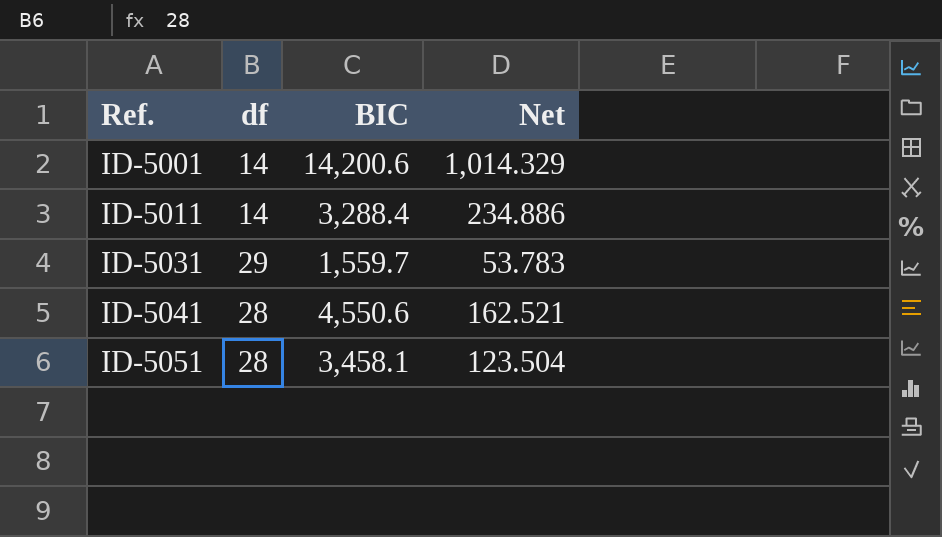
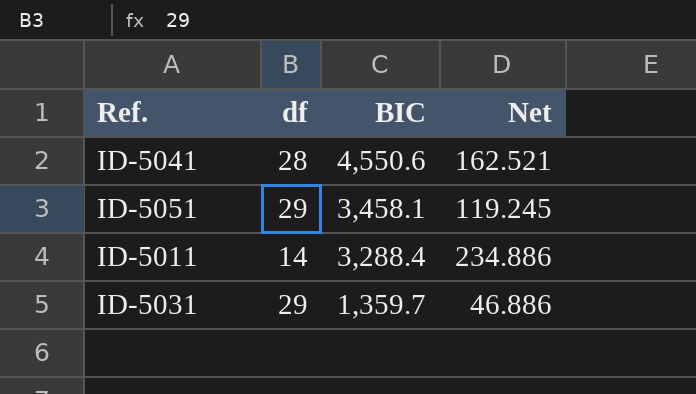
row order: Ref. ascending -> BIC descending
row ID-5001: 14 | 14,200.6 | 1,014.329 -> none
ID-5051 | df: 28 -> 29
ID-5051 | Net: 123.504 -> 119.245
ID-5031 | BIC: 1,559.7 -> 1,359.7
ID-5031 | Net: 53.783 -> 46.886

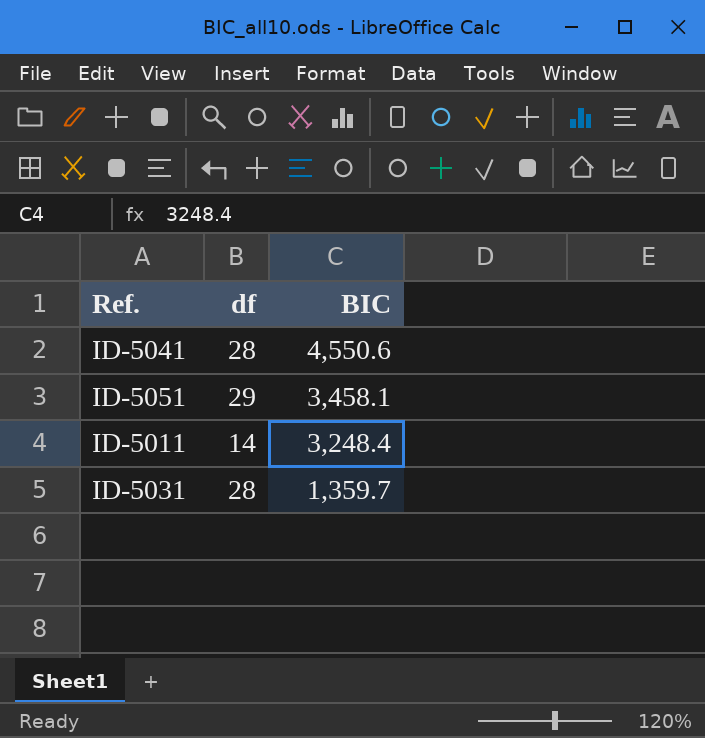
column Net | formula: [BIC] / [df] -> none
ID-5011 | BIC: 3,288.4 -> 3,248.4
ID-5031 | df: 29 -> 28

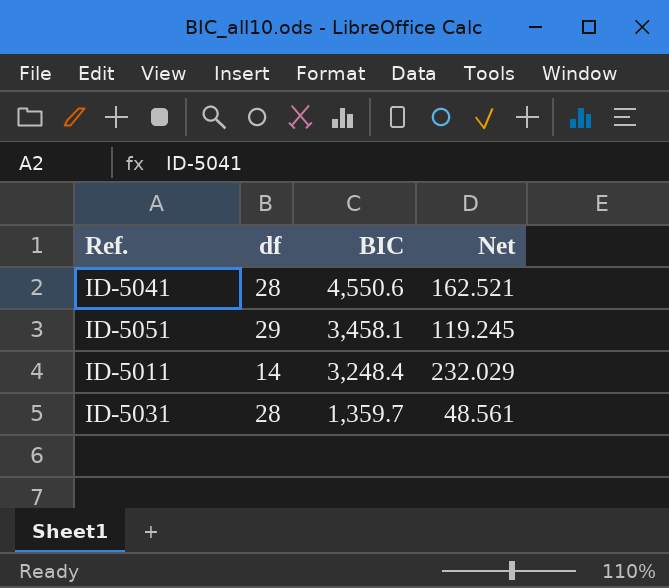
column Net | formula: none -> [BIC] / [df]

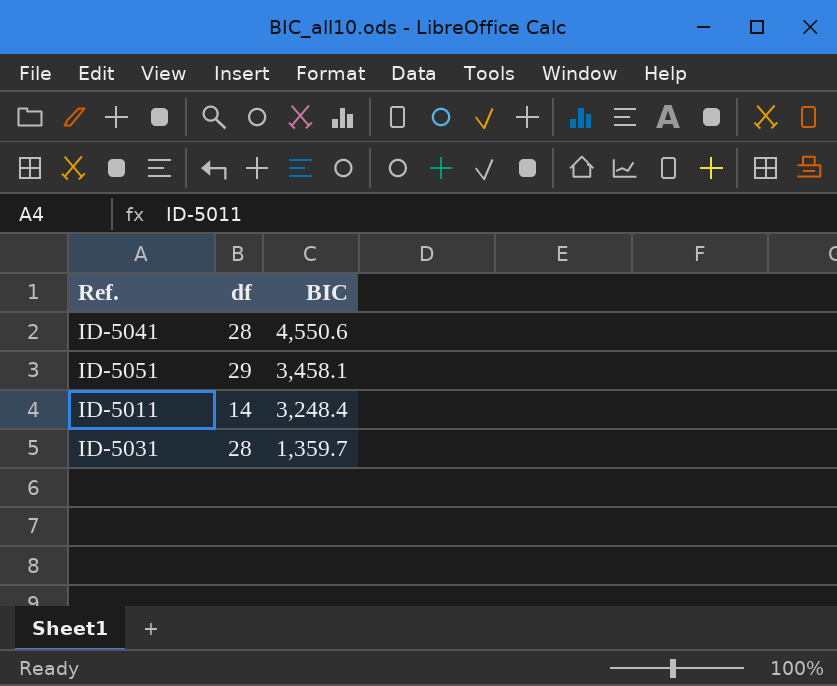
column Net | formula: [BIC] / [df] -> none

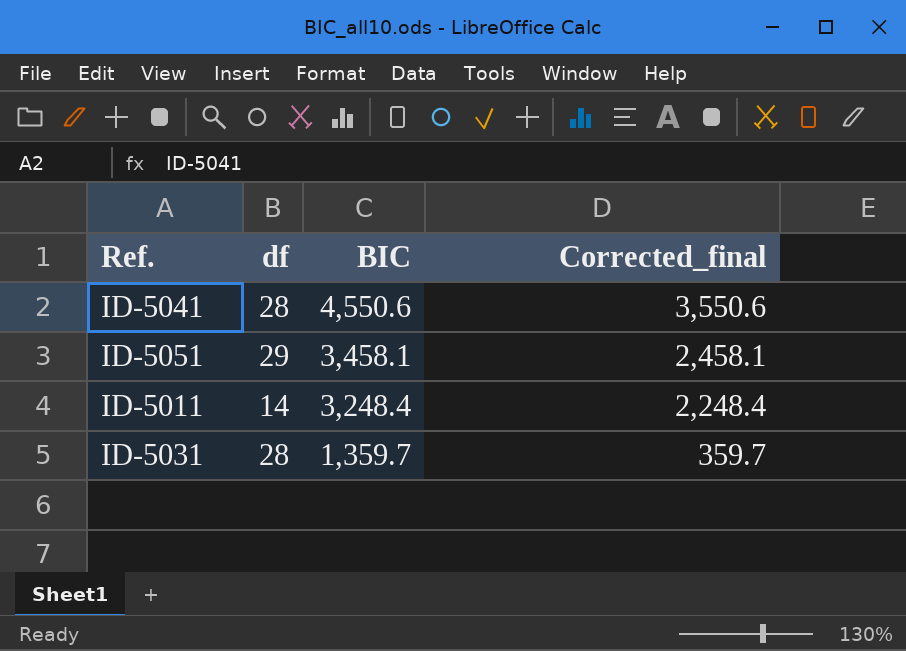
column Corrected_final | formula: none -> [BIC] - 1000

